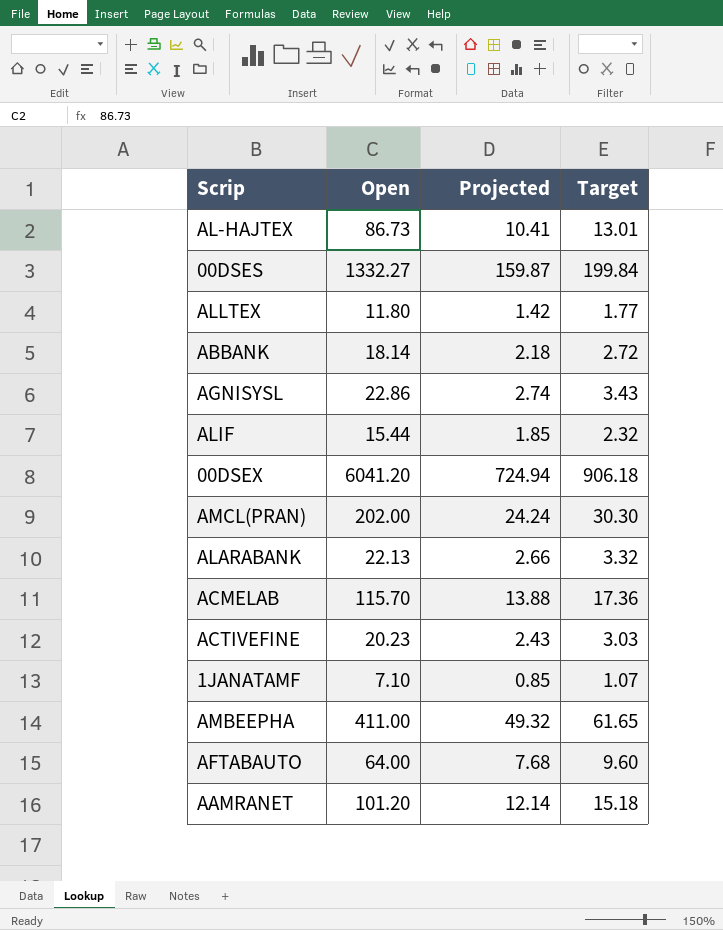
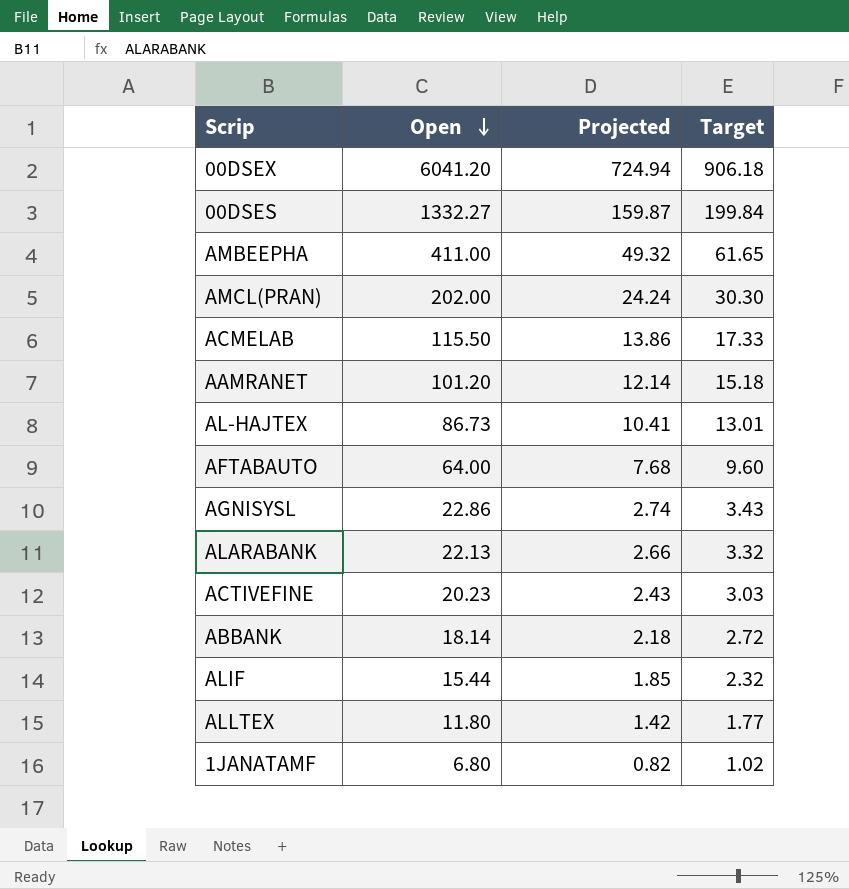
row order: none -> Open descending
ACMELAB | Open: 115.70 -> 115.50
ACMELAB | Projected: 13.88 -> 13.86
ACMELAB | Target: 17.36 -> 17.33
1JANATAMF | Open: 7.10 -> 6.80
1JANATAMF | Projected: 0.85 -> 0.82
1JANATAMF | Target: 1.07 -> 1.02

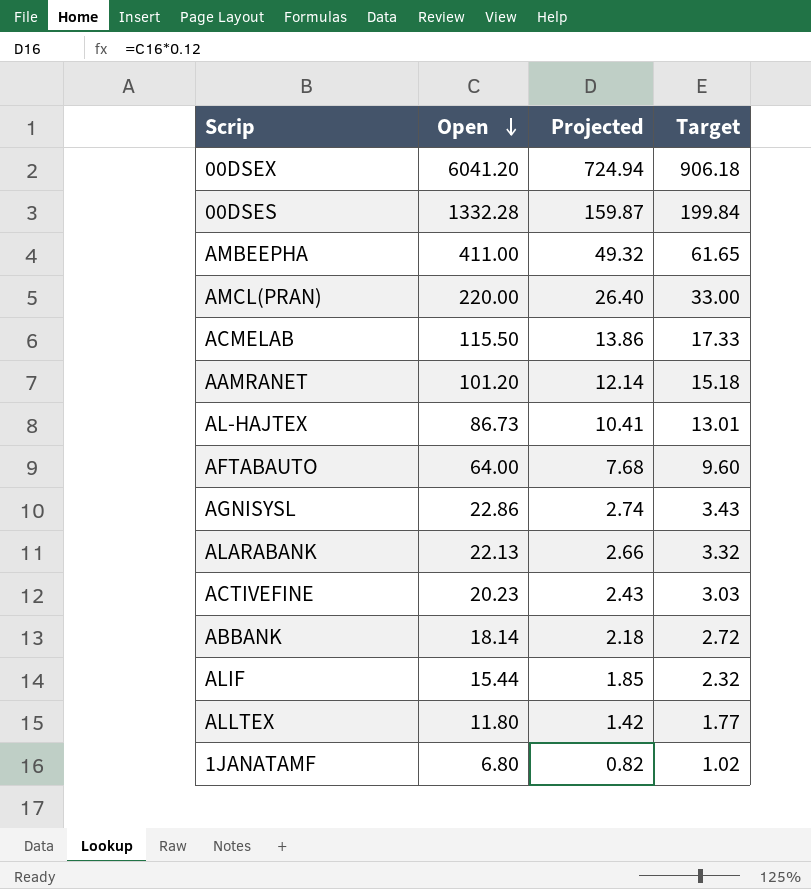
00DSES | Open: 1332.27 -> 1332.28
AMCL(PRAN) | Open: 202.00 -> 220.00
AMCL(PRAN) | Projected: 24.24 -> 26.40
AMCL(PRAN) | Target: 30.30 -> 33.00

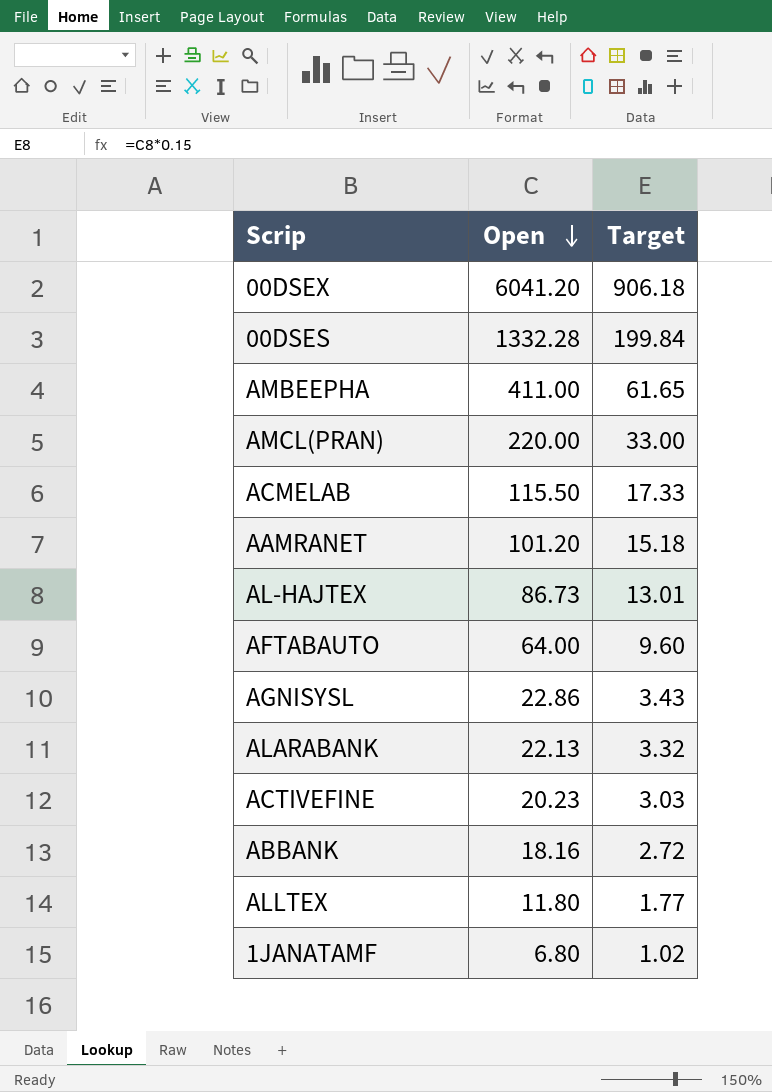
column Projected | formula: [Open] * 0.12 -> none
row ALIF: 15.44 | 1.85 | 2.32 -> none
ABBANK | Open: 18.14 -> 18.16

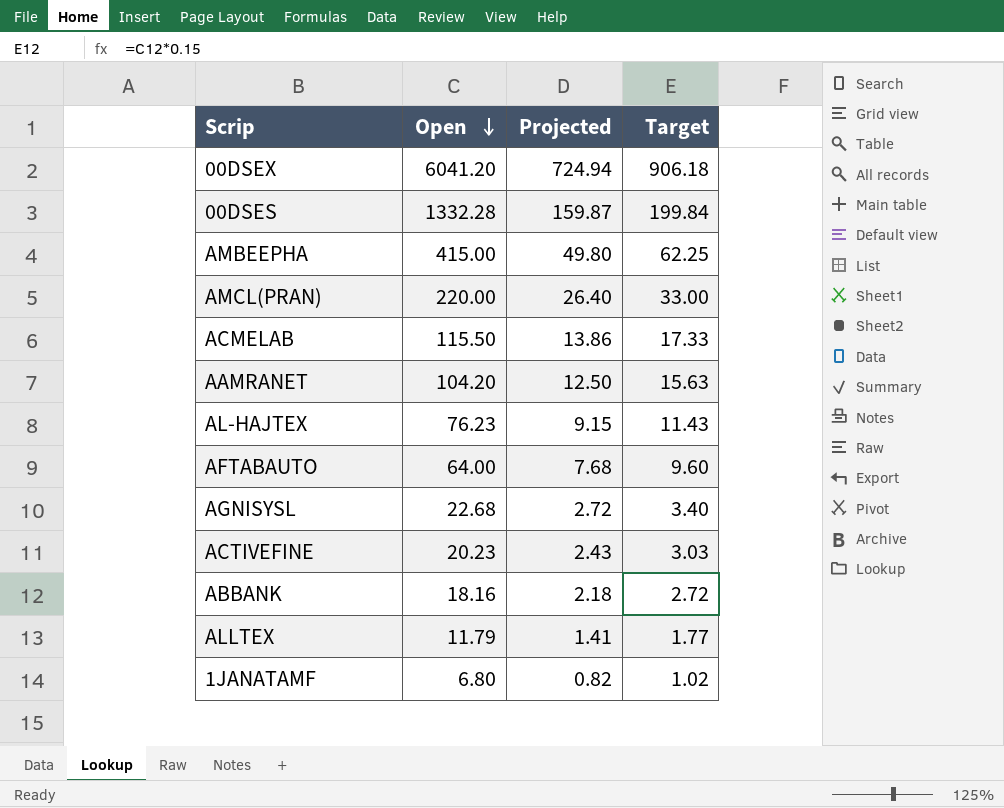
column Projected | formula: none -> [Open] * 0.12
row ALARABANK: 22.13 | 3.32 -> none
AMBEEPHA | Open: 411.00 -> 415.00
AMBEEPHA | Target: 61.65 -> 62.25
AAMRANET | Open: 101.20 -> 104.20
AAMRANET | Target: 15.18 -> 15.63
AL-HAJTEX | Open: 86.73 -> 76.23
AL-HAJTEX | Target: 13.01 -> 11.43
AGNISYSL | Open: 22.86 -> 22.68
AGNISYSL | Target: 3.43 -> 3.40
ALLTEX | Open: 11.80 -> 11.79

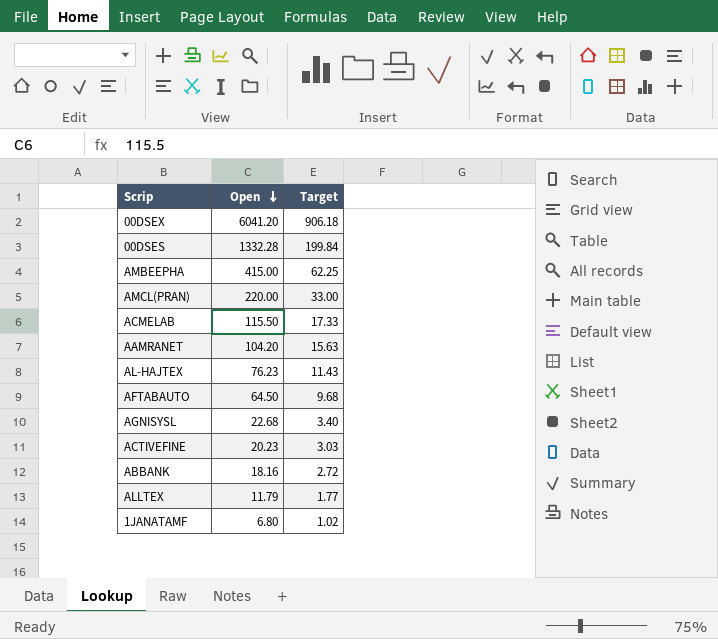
column Projected | formula: [Open] * 0.12 -> none
AFTABAUTO | Open: 64.00 -> 64.50
AFTABAUTO | Target: 9.60 -> 9.68

